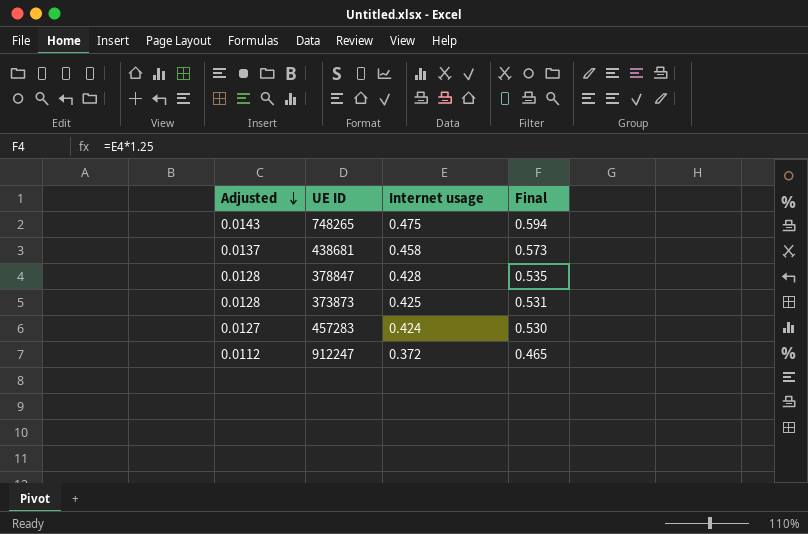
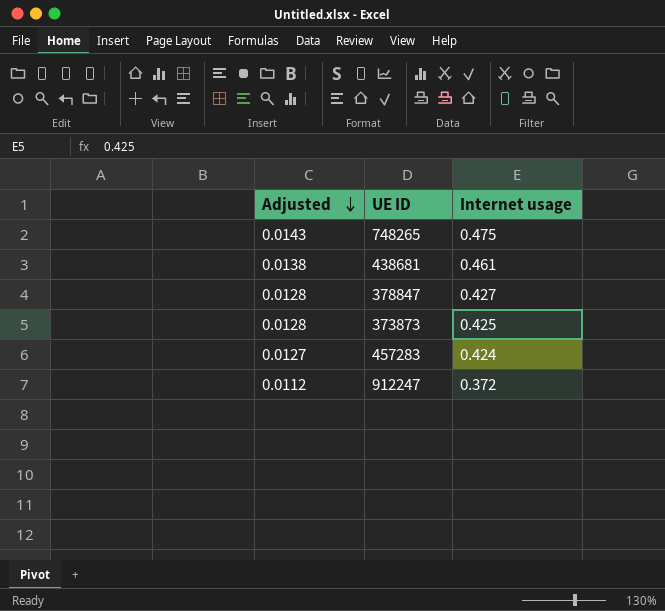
column Final | formula: [Internet usage] * 1.25 -> none
438681 | Adjusted: 0.0137 -> 0.0138
438681 | Internet usage: 0.458 -> 0.461
378847 | Internet usage: 0.428 -> 0.427

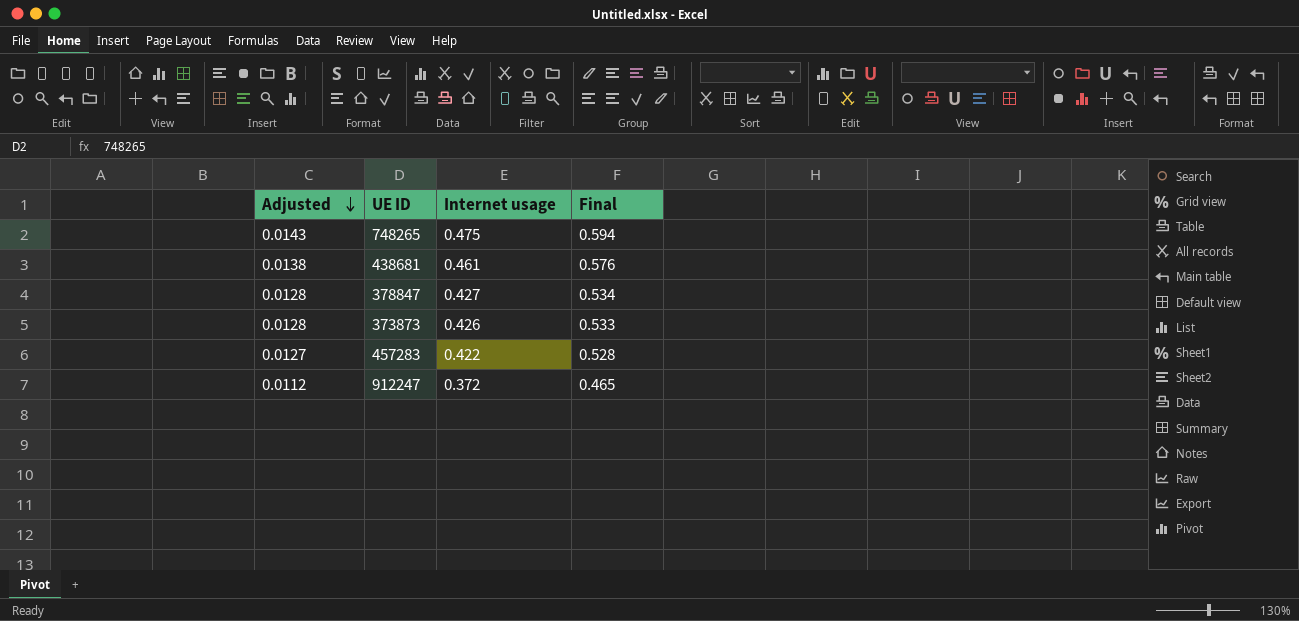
column Final | formula: none -> [Internet usage] * 1.25
373873 | Internet usage: 0.425 -> 0.426
457283 | Internet usage: 0.424 -> 0.422

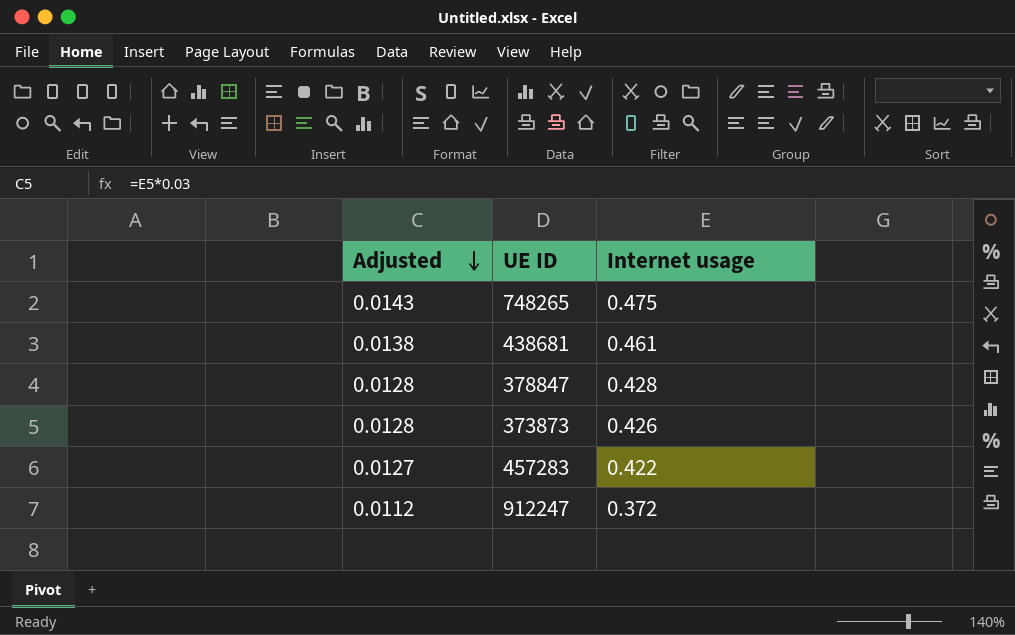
column Final | formula: [Internet usage] * 1.25 -> none
378847 | Internet usage: 0.427 -> 0.428

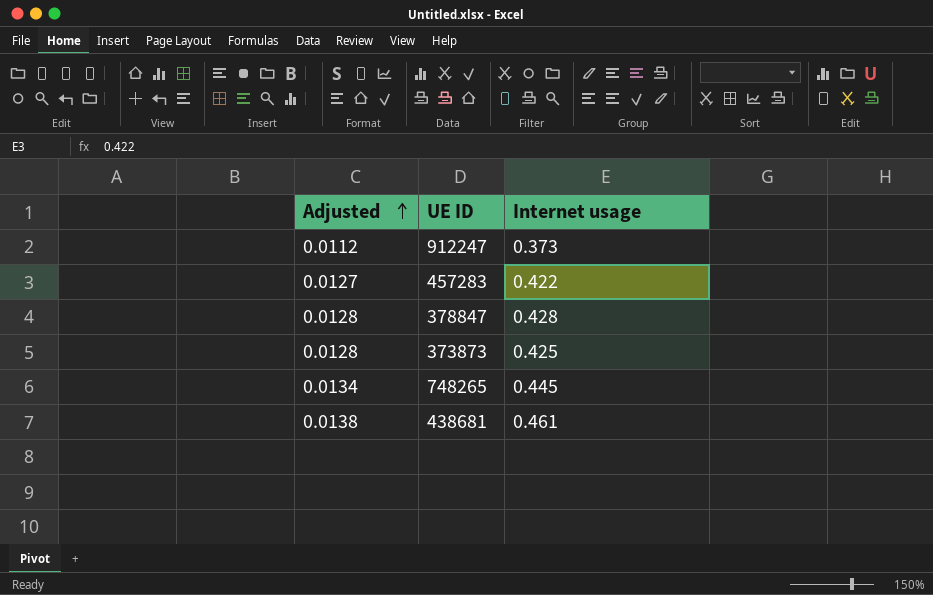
row order: Adjusted descending -> Adjusted ascending
912247 | Internet usage: 0.372 -> 0.373
373873 | Internet usage: 0.426 -> 0.425
748265 | Adjusted: 0.0143 -> 0.0134
748265 | Internet usage: 0.475 -> 0.445

